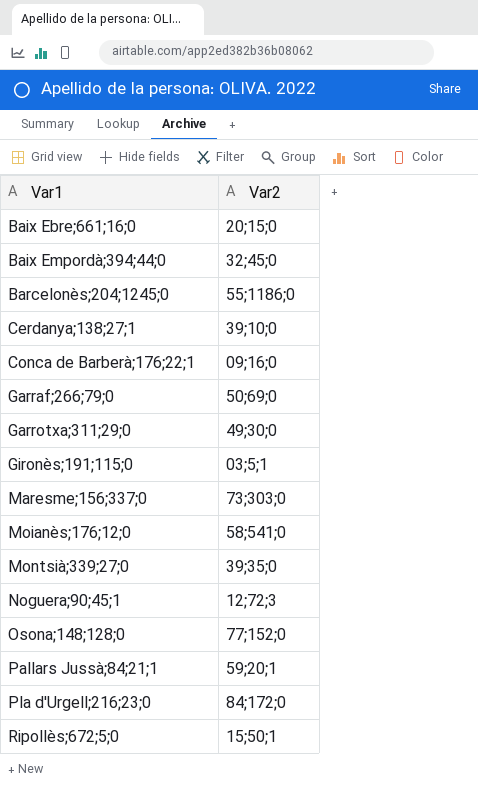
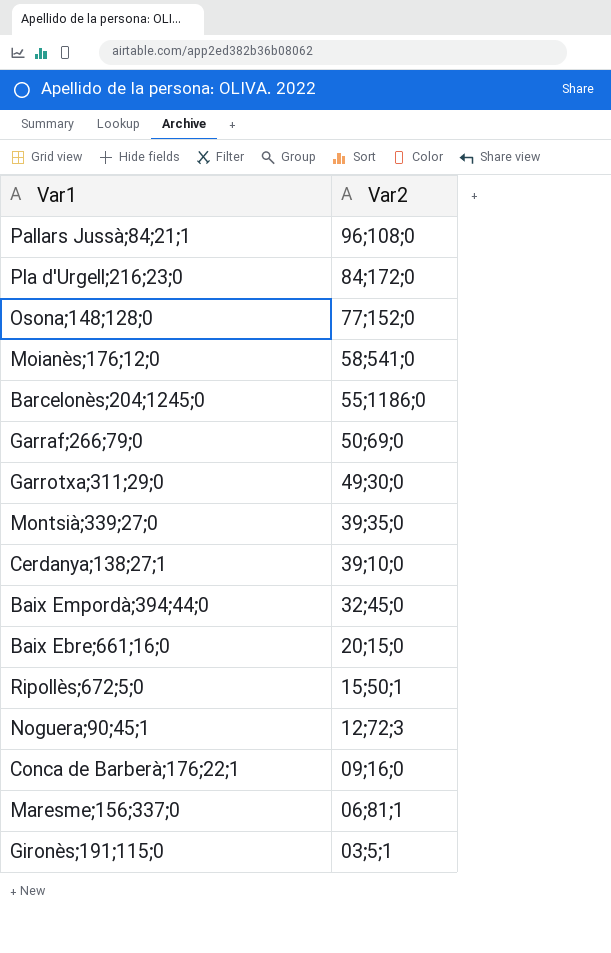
row order: Var1 ascending -> Var2 descending
Pallars Jussà;84;21;1 | Var2: 59;20;1 -> 96;108;0
Maresme;156;337;0 | Var2: 73;303;0 -> 06;81;1

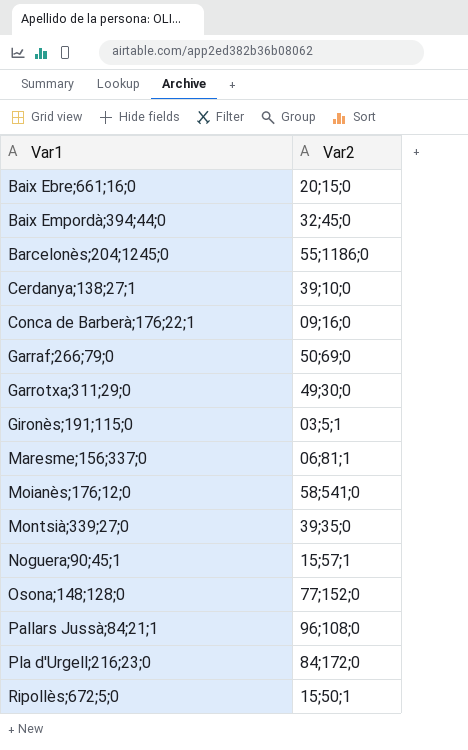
row order: Var2 descending -> Var1 ascending
Noguera;90;45;1 | Var2: 12;72;3 -> 15;57;1

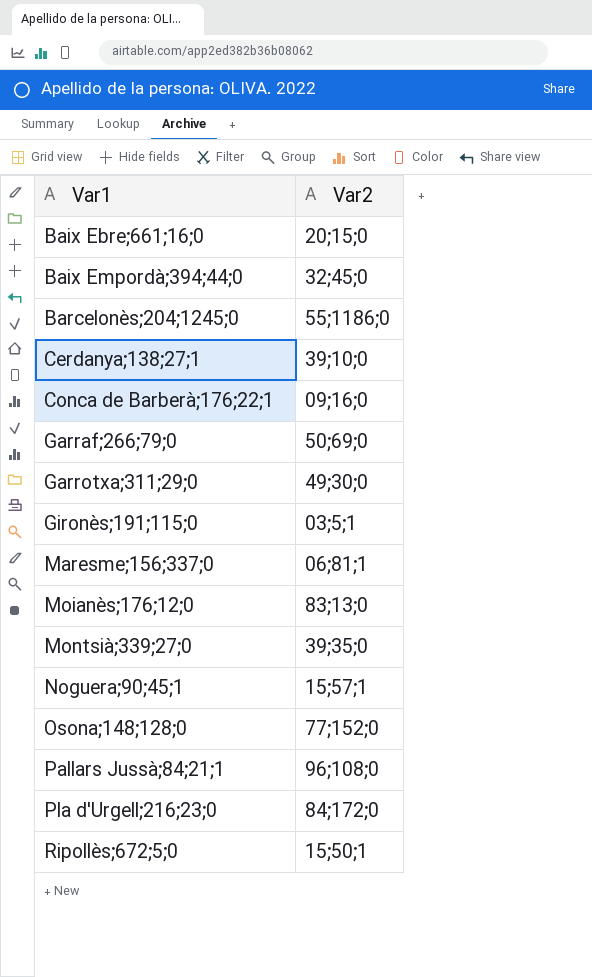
Moianès;176;12;0 | Var2: 58;541;0 -> 83;13;0

